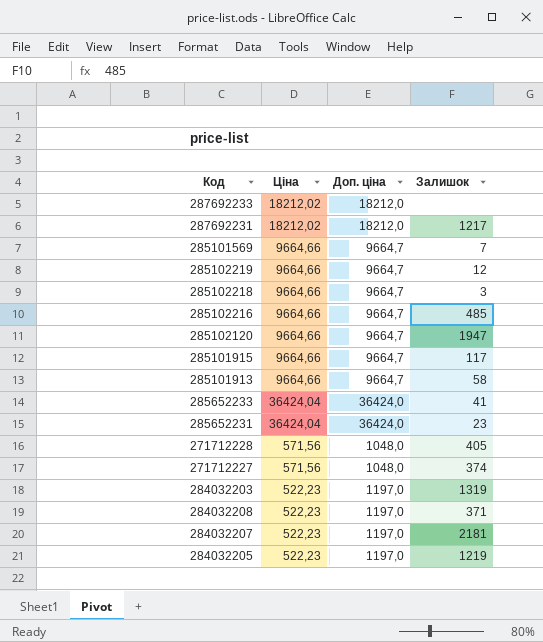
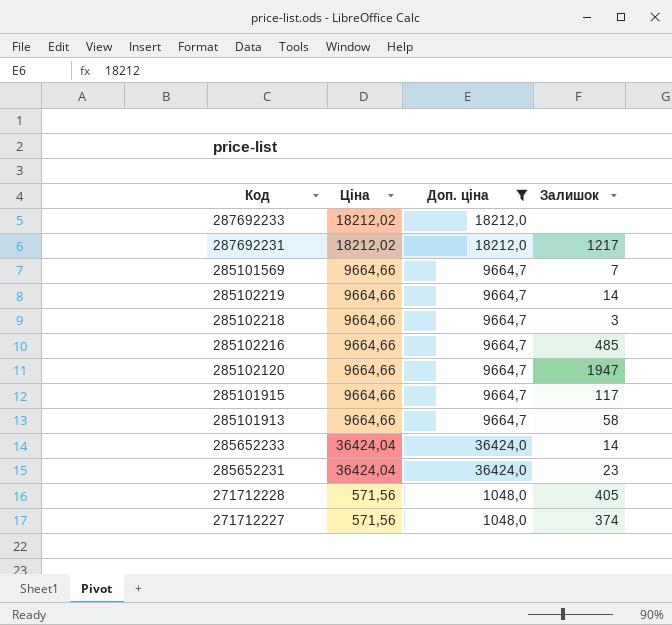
filter: none -> Доп. ціна != 1197,0
285102219 | Залишок: 12 -> 14
285652233 | Залишок: 41 -> 14

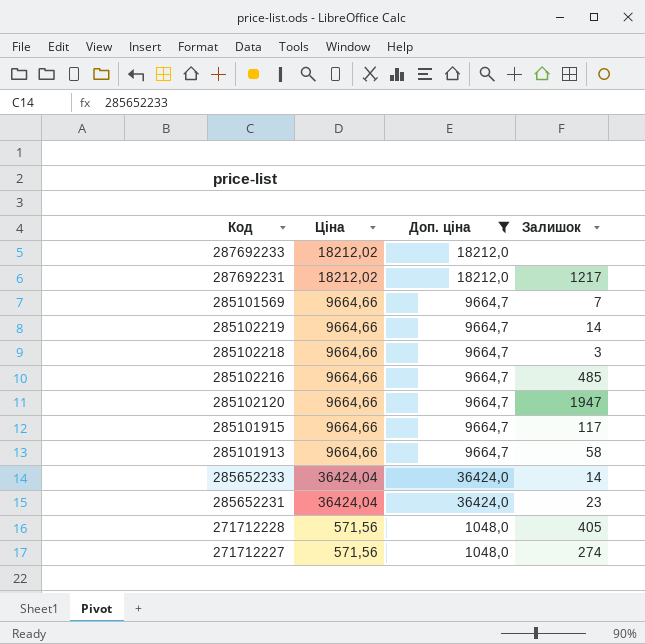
271712227 | Залишок: 374 -> 274

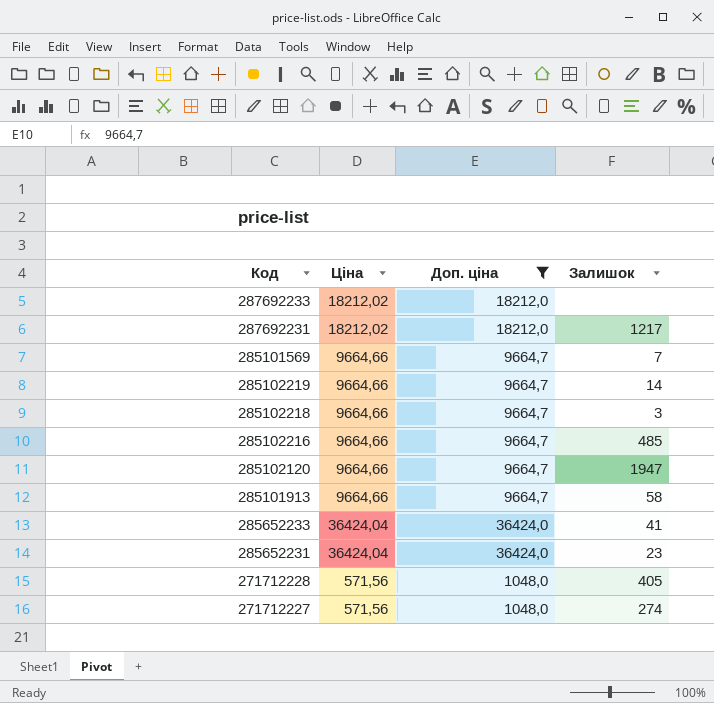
row 285101915: 9664,66 | 9664,7 | 117 -> none
285652233 | Залишок: 14 -> 41

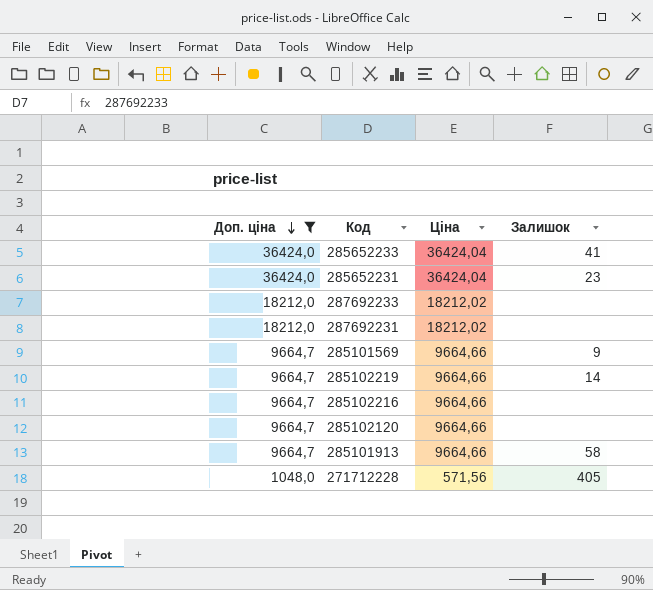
row order: none -> Доп. ціна descending
column Доп. ціна | position: 3 -> 1
row 285102218: 9664,66 | 9664,7 | 3 -> none
row 271712227: 571,56 | 1048,0 | 274 -> none
287692231 | Залишок: 1217 -> none
285101569 | Залишок: 7 -> 9
285102216 | Залишок: 485 -> none
285102120 | Залишок: 1947 -> none

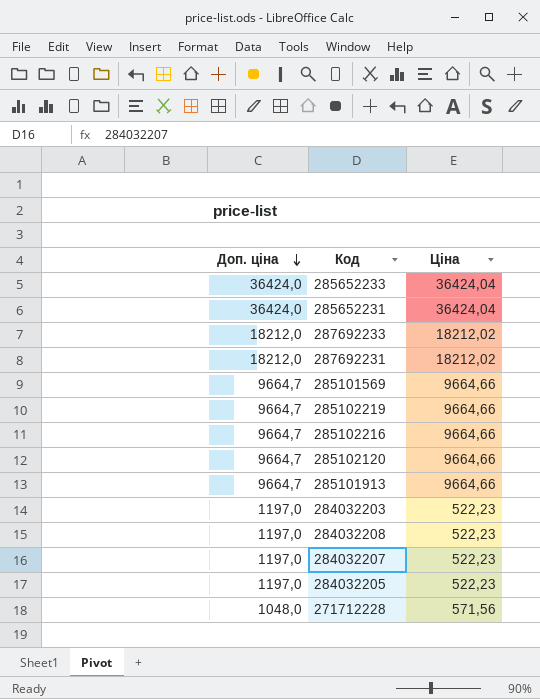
filter: Доп. ціна != 1197,0 -> none
column Залишок | position: 4 -> none

